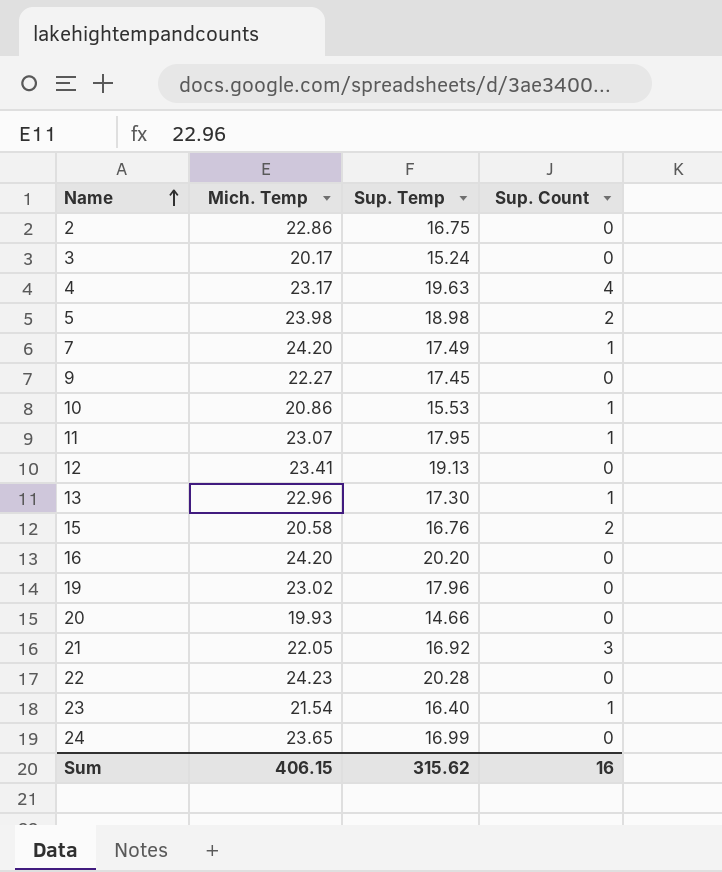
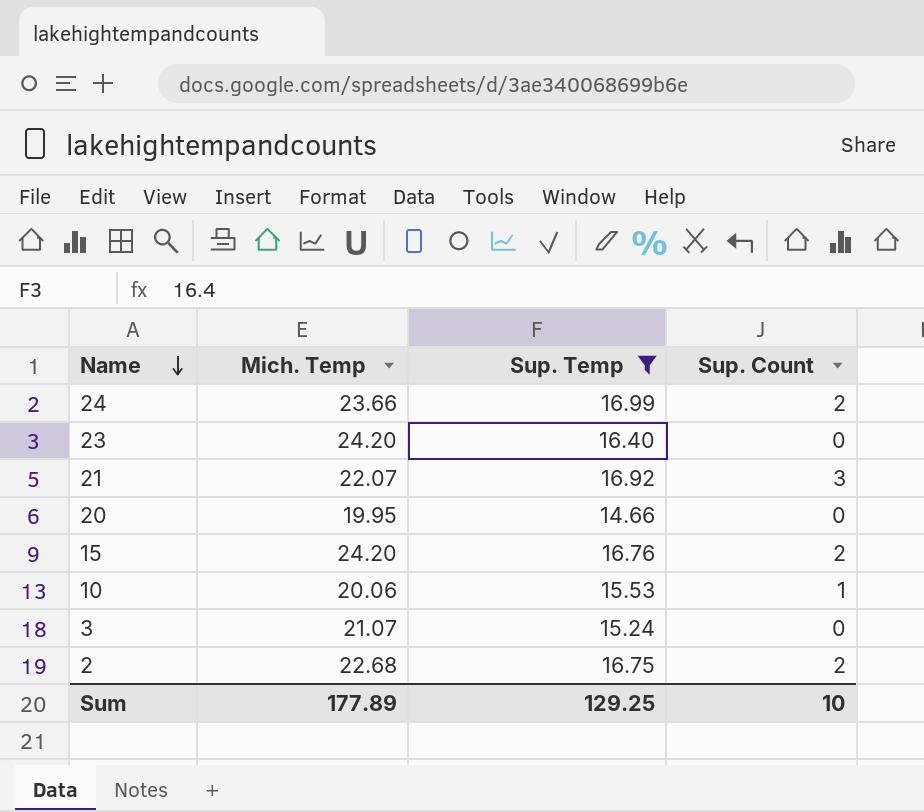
filter: none -> Sup. Temp <= 16.99
row order: Name ascending -> Name descending
24 | Mich. Temp: 23.65 -> 23.66
24 | Sup. Count: 0 -> 2
23 | Mich. Temp: 21.54 -> 24.20
23 | Sup. Count: 1 -> 0
21 | Mich. Temp: 22.05 -> 22.07
20 | Mich. Temp: 19.93 -> 19.95
15 | Mich. Temp: 20.58 -> 24.20
10 | Mich. Temp: 20.86 -> 20.06
3 | Mich. Temp: 20.17 -> 21.07
2 | Mich. Temp: 22.86 -> 22.68
2 | Sup. Count: 0 -> 2
Sum | Mich. Temp: 406.15 -> 177.89
Sum | Sup. Temp: 315.62 -> 129.25
Sum | Sup. Count: 16 -> 10

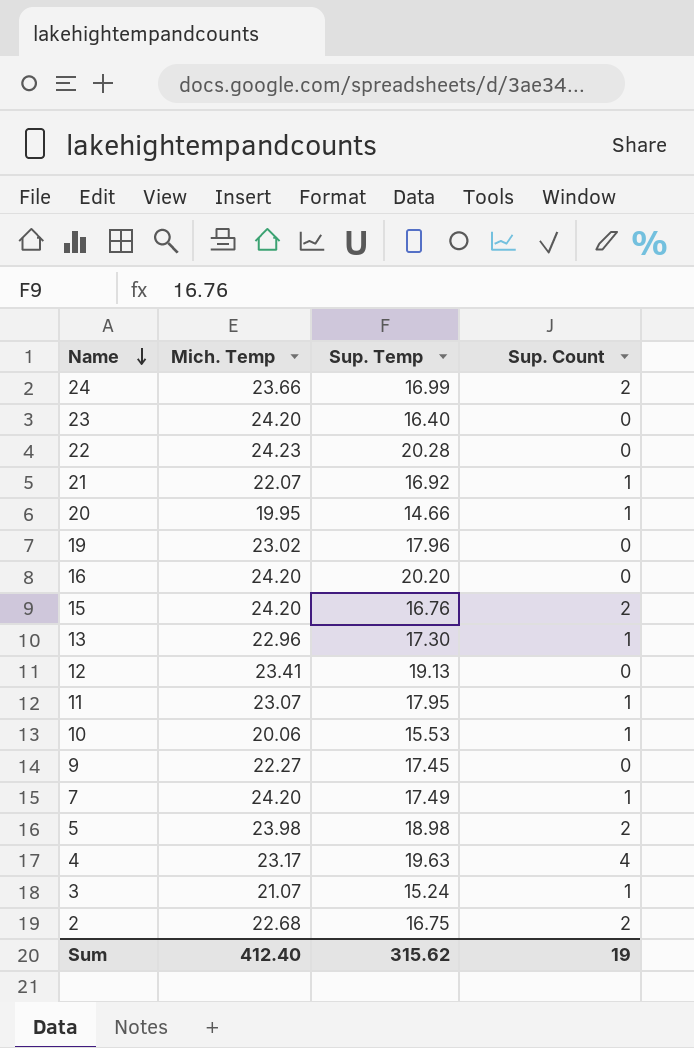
filter: Sup. Temp <= 16.99 -> none
21 | Sup. Count: 3 -> 1
20 | Sup. Count: 0 -> 1
3 | Sup. Count: 0 -> 1
Sum | Mich. Temp: 177.89 -> 412.40
Sum | Sup. Temp: 129.25 -> 315.62
Sum | Sup. Count: 10 -> 19

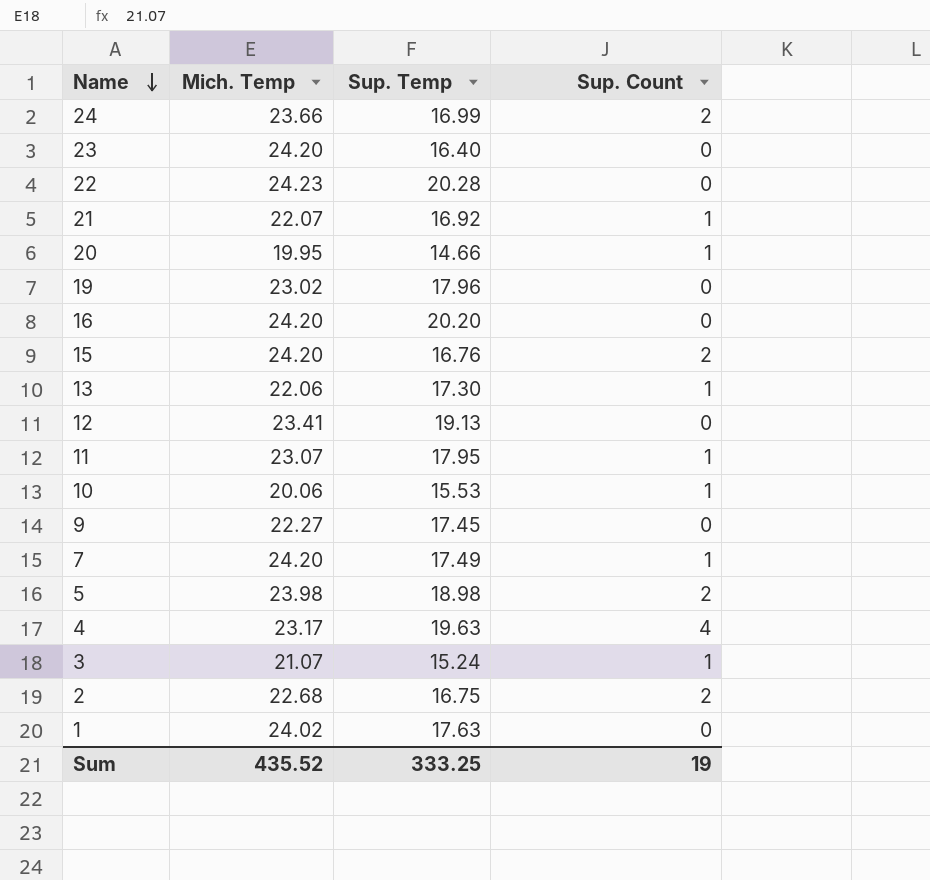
13 | Mich. Temp: 22.96 -> 22.06
row 1: none -> 24.02 | 17.63 | 0
Sum | Mich. Temp: 412.40 -> 435.52
Sum | Sup. Temp: 315.62 -> 333.25

